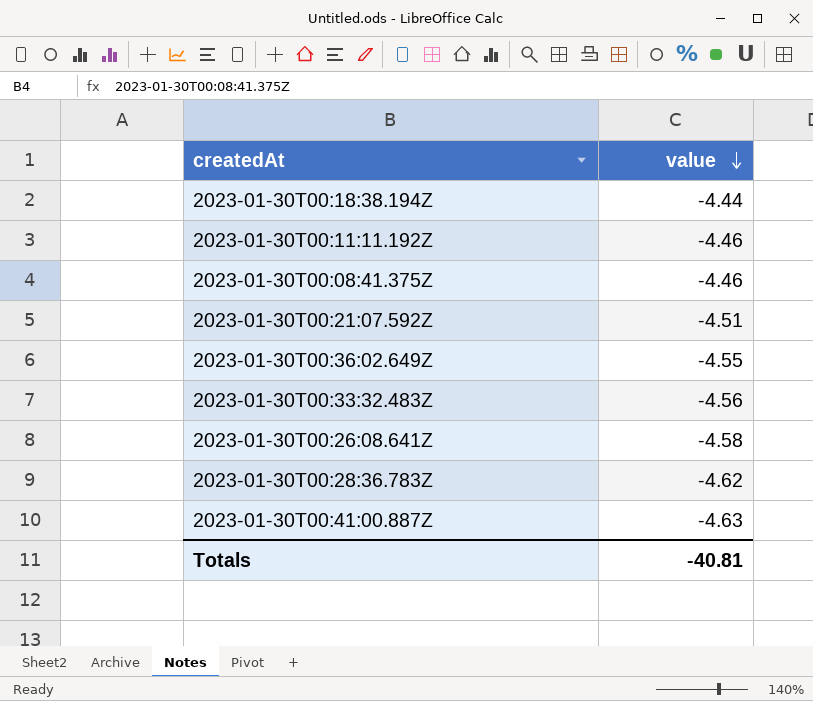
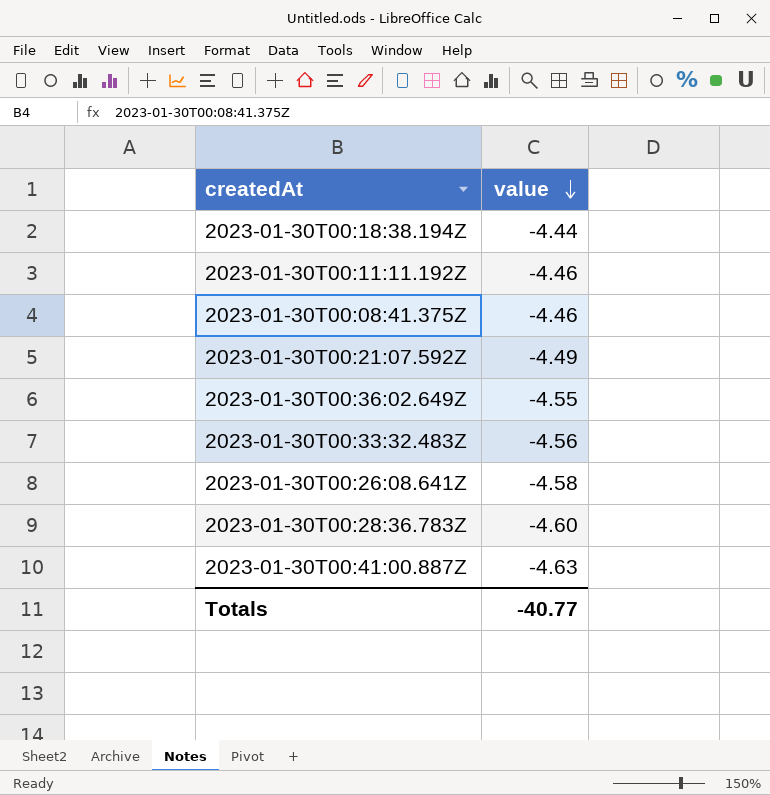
2023-01-30T00:21:07.592Z | value: -4.51 -> -4.49
2023-01-30T00:28:36.783Z | value: -4.62 -> -4.60
Totals | value: -40.81 -> -40.77

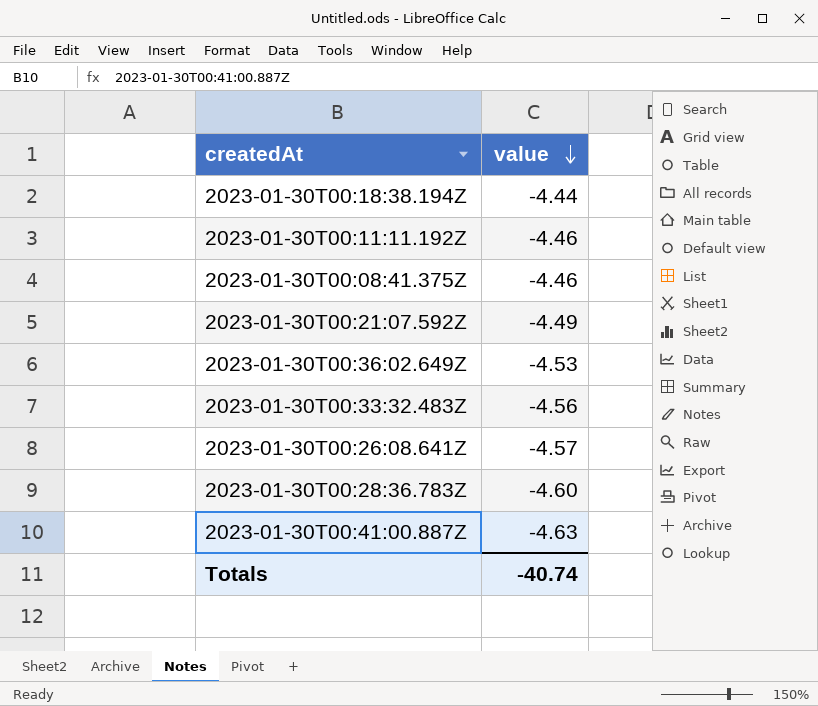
2023-01-30T00:36:02.649Z | value: -4.55 -> -4.53
2023-01-30T00:26:08.641Z | value: -4.58 -> -4.57
Totals | value: -40.77 -> -40.74

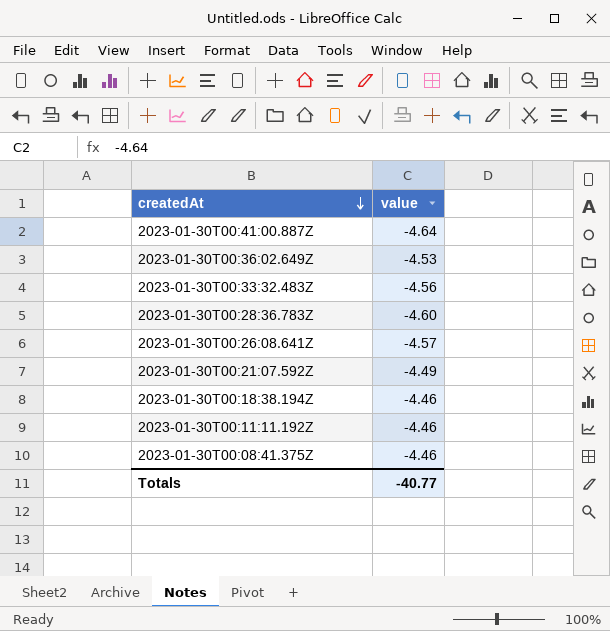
row order: value descending -> createdAt descending
2023-01-30T00:41:00.887Z | value: -4.63 -> -4.64
2023-01-30T00:18:38.194Z | value: -4.44 -> -4.46
Totals | value: -40.74 -> -40.77

